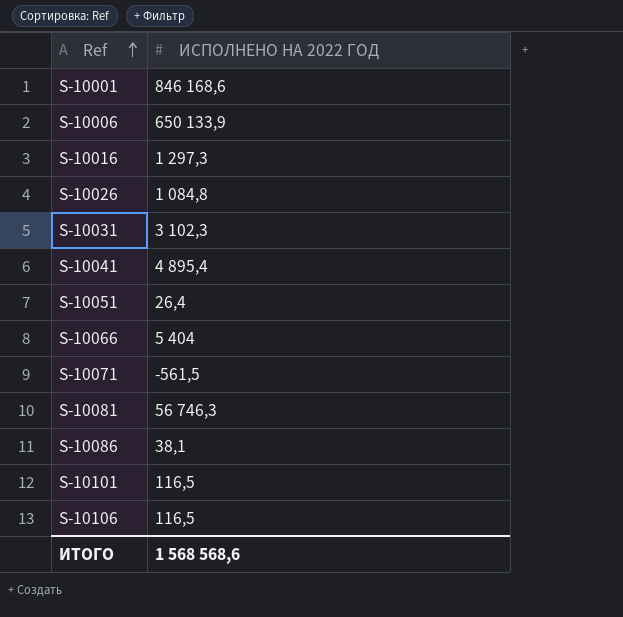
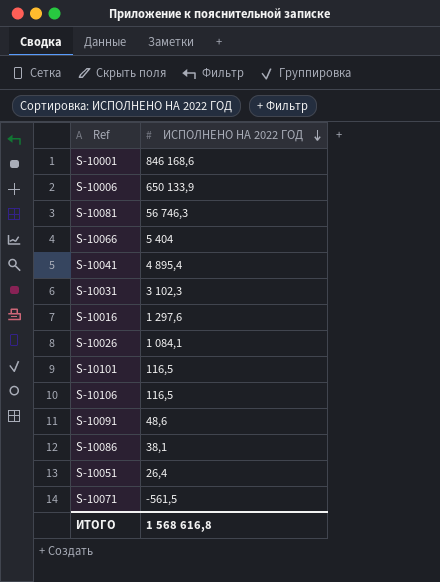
row order: Ref ascending -> ИСПОЛНЕНО НА 2022 ГОД descending
S-10016 | ИСПОЛНЕНО НА 2022 ГОД: 1 297,3 -> 1 297,6
S-10026 | ИСПОЛНЕНО НА 2022 ГОД: 1 084,8 -> 1 084,1
row S-10091: none -> 48,6
ИТОГО | ИСПОЛНЕНО НА 2022 ГОД: 1 568 568,6 -> 1 568 616,8

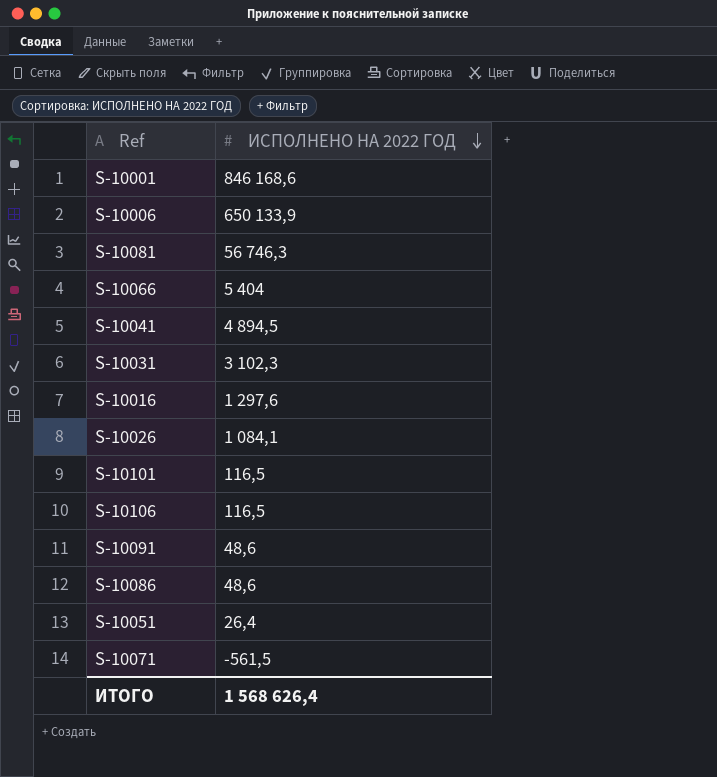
S-10041 | ИСПОЛНЕНО НА 2022 ГОД: 4 895,4 -> 4 894,5
S-10086 | ИСПОЛНЕНО НА 2022 ГОД: 38,1 -> 48,6
ИТОГО | ИСПОЛНЕНО НА 2022 ГОД: 1 568 616,8 -> 1 568 626,4

